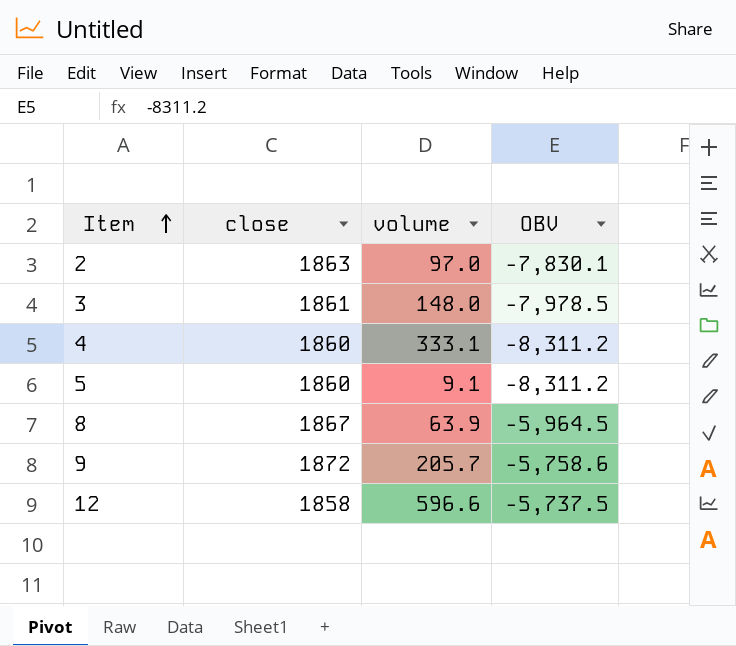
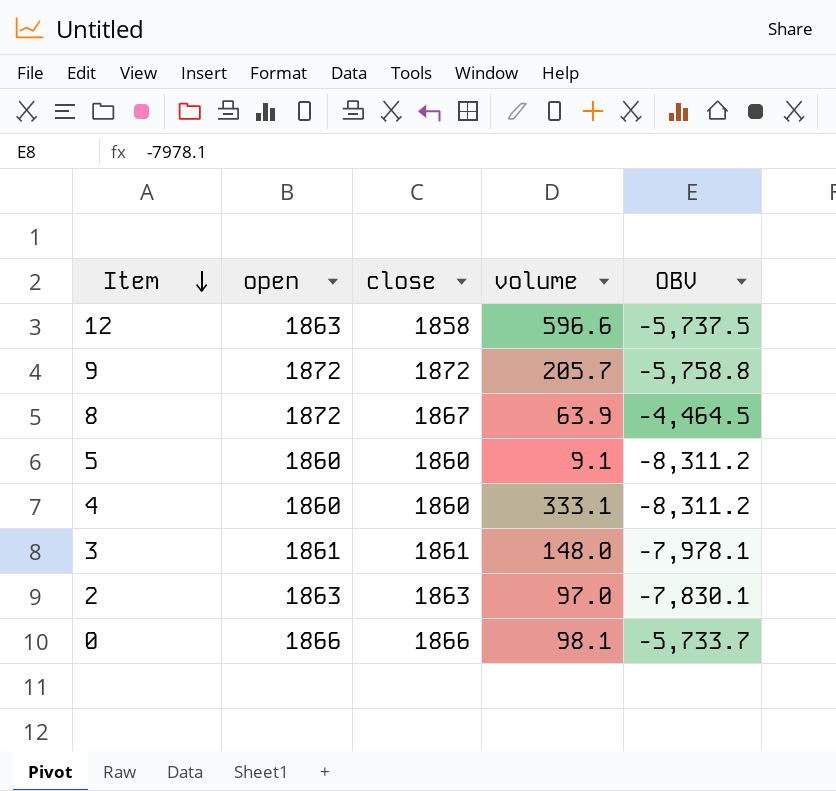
row order: Item ascending -> Item descending
column open | position: none -> 2
9 | OBV: -5,758.6 -> -5,758.8
8 | OBV: -5,964.5 -> -4,464.5
3 | OBV: -7,978.5 -> -7,978.1
row 0: none -> 1866 | 1866 | 98.1 | -5,733.7

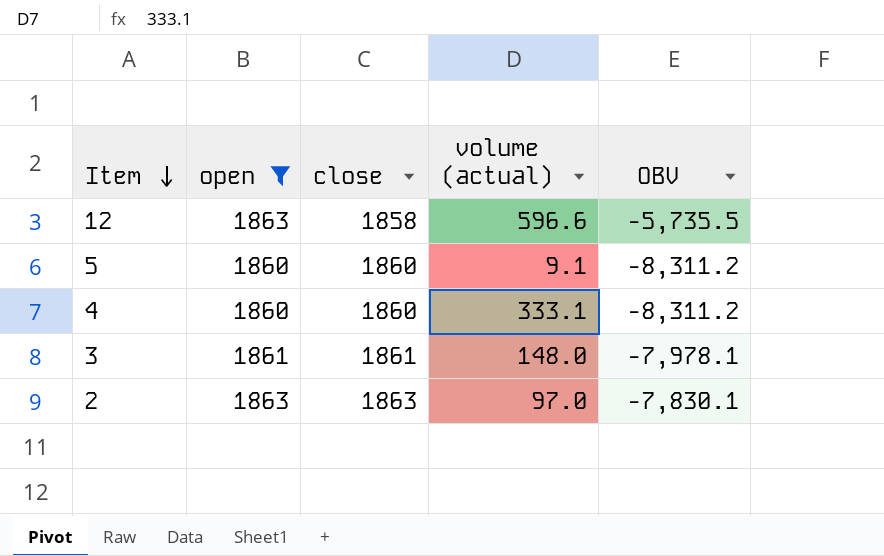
filter: none -> open <= 1863
column name: volume -> volume (actual)
12 | OBV: -5,737.5 -> -5,735.5

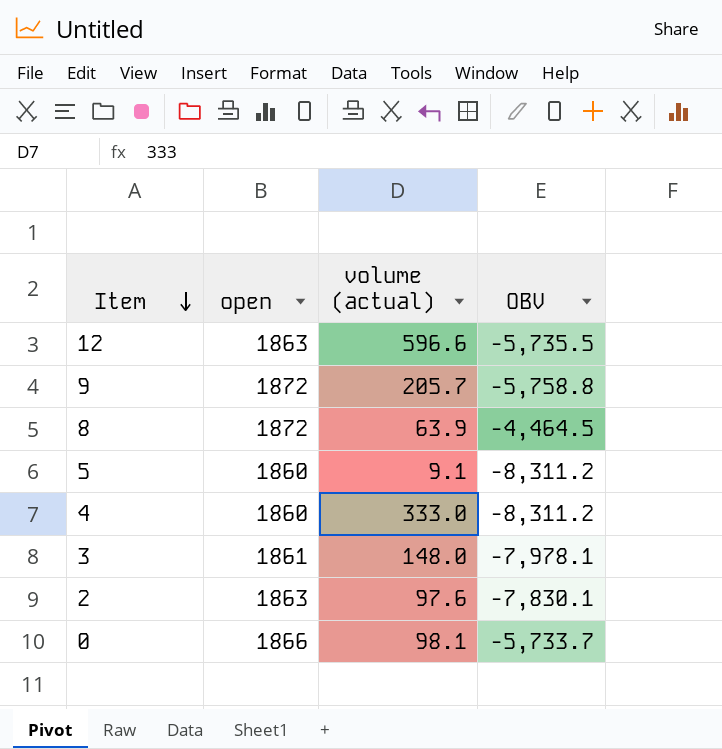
filter: open <= 1863 -> none
column close | position: 3 -> none
4 | volume (actual): 333.1 -> 333.0
2 | volume (actual): 97.0 -> 97.6

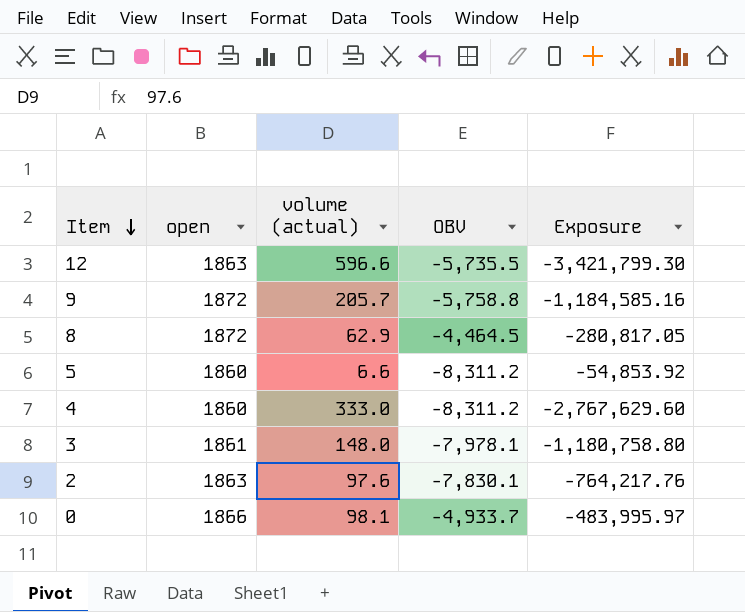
column Exposure | formula: none -> [volume (actual)] * [OBV]
8 | volume (actual): 63.9 -> 62.9
5 | volume (actual): 9.1 -> 6.6
0 | OBV: -5,733.7 -> -4,933.7

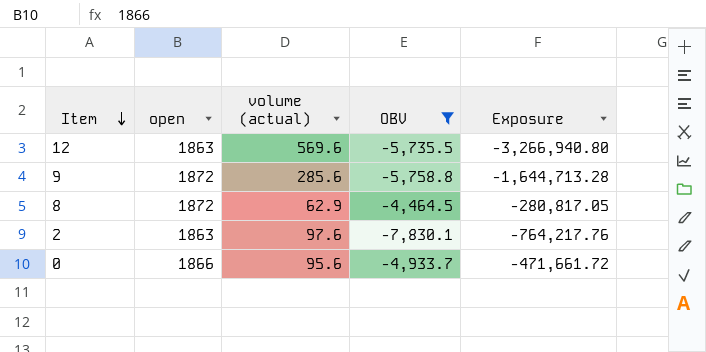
filter: none -> OBV >= -7,830.1
12 | volume (actual): 596.6 -> 569.6
12 | Exposure: -3,421,799.30 -> -3,266,940.80
9 | volume (actual): 205.7 -> 285.6
9 | Exposure: -1,184,585.16 -> -1,644,713.28
0 | volume (actual): 98.1 -> 95.6
0 | Exposure: -483,995.97 -> -471,661.72

